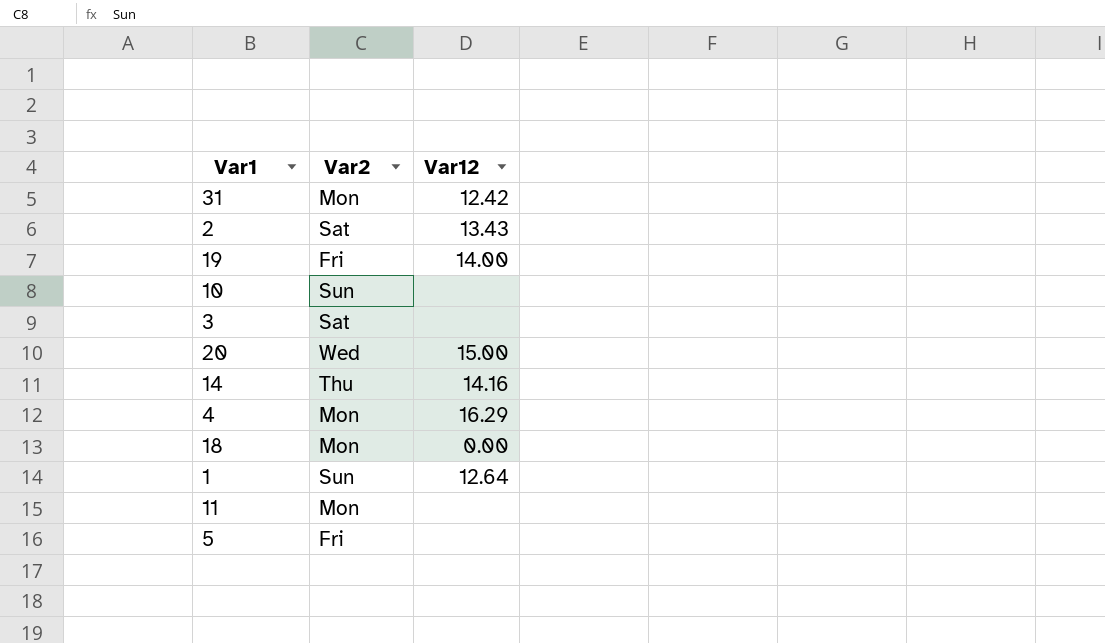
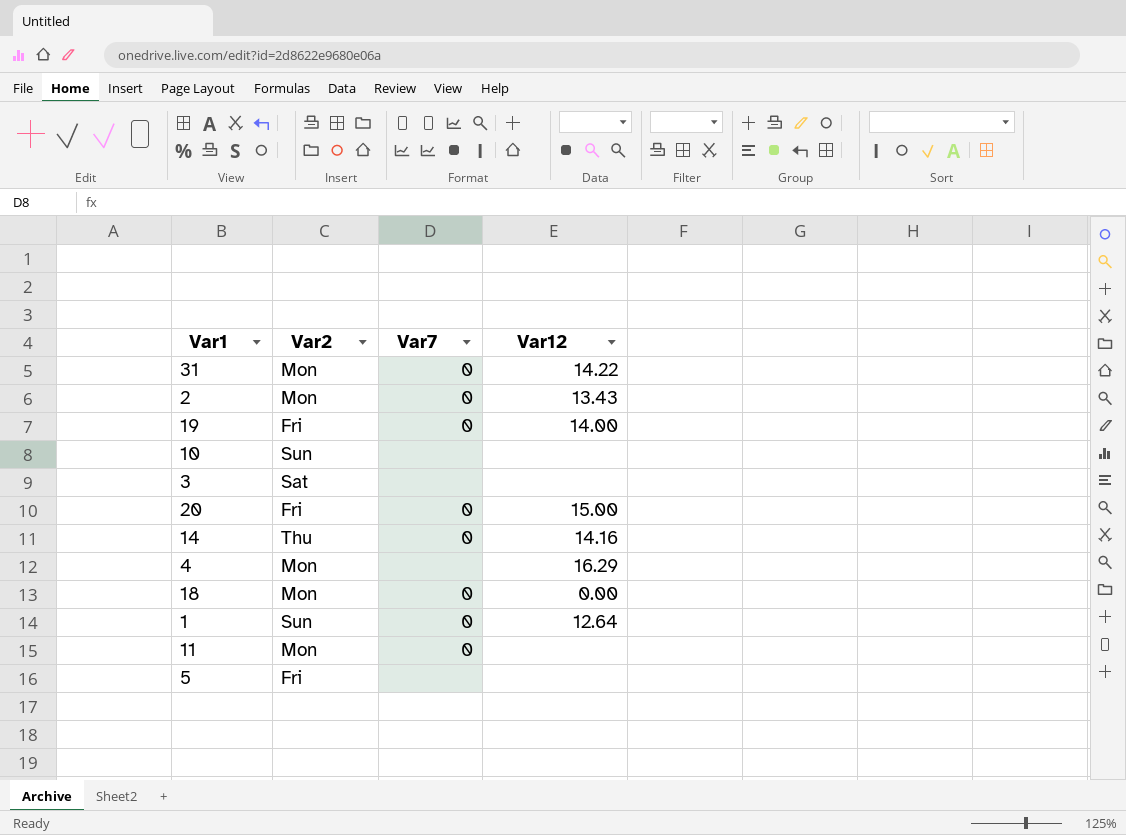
column Var7 | position: none -> 3
31 | Var12: 12.42 -> 14.22
2 | Var2: Sat -> Mon
20 | Var2: Wed -> Fri

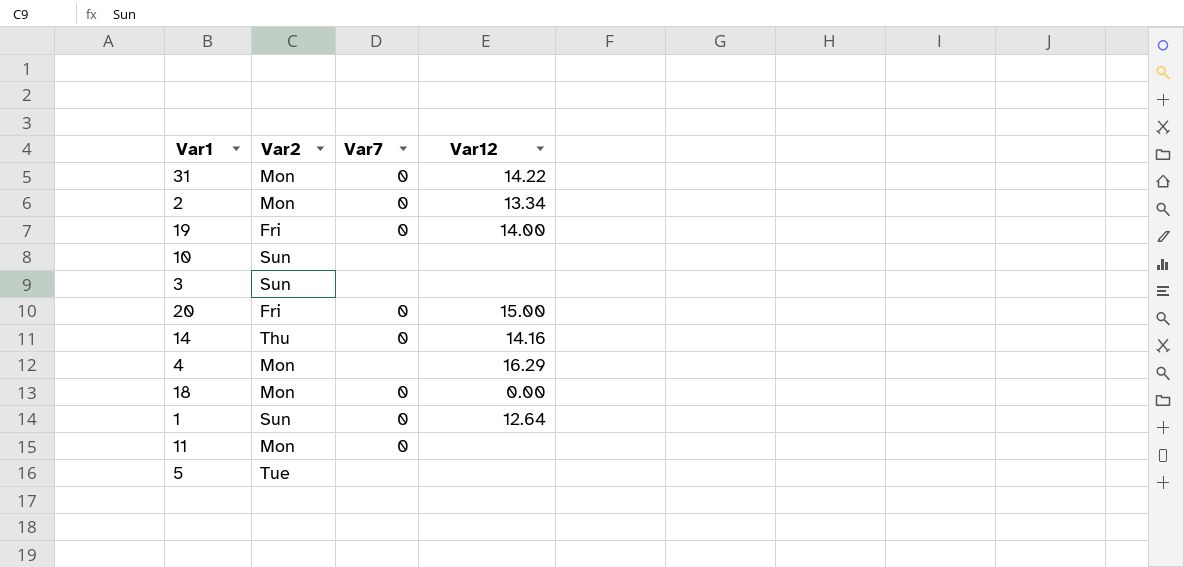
2 | Var12: 13.43 -> 13.34
3 | Var2: Sat -> Sun
5 | Var2: Fri -> Tue

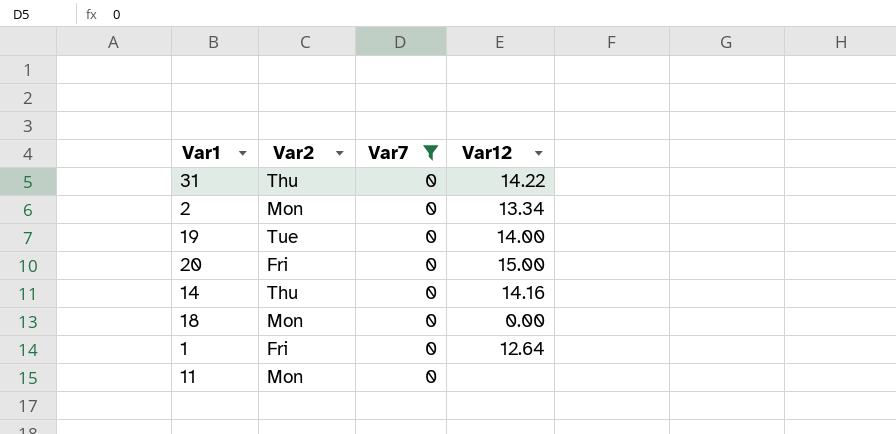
filter: none -> Var7 = 0
31 | Var2: Mon -> Thu
19 | Var2: Fri -> Tue
1 | Var2: Sun -> Fri

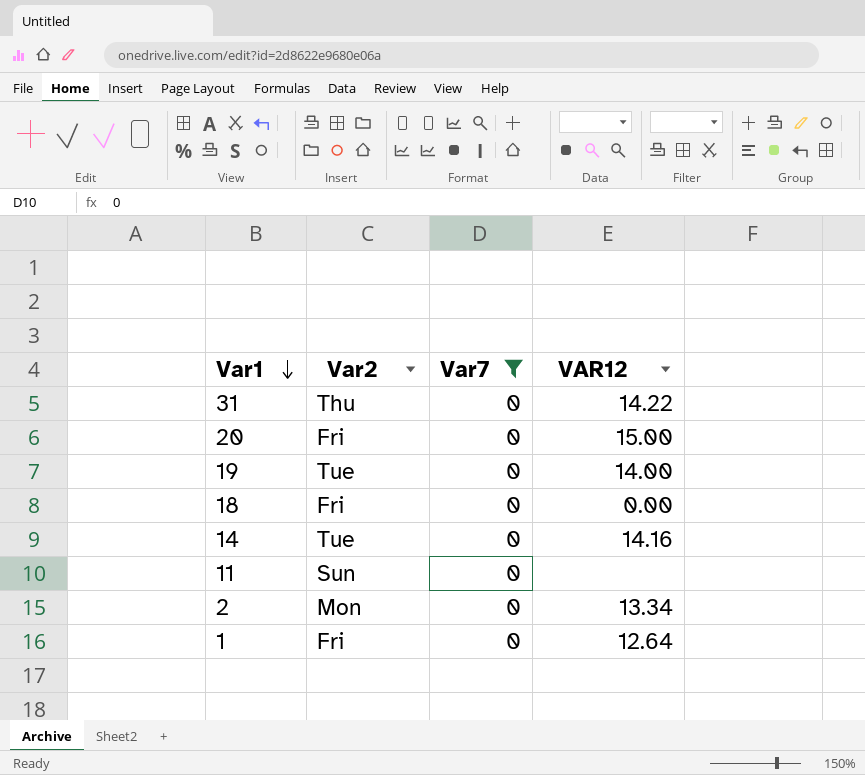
row order: none -> Var1 descending
column name: Var12 -> VAR12
18 | Var2: Mon -> Fri
14 | Var2: Thu -> Tue
11 | Var2: Mon -> Sun

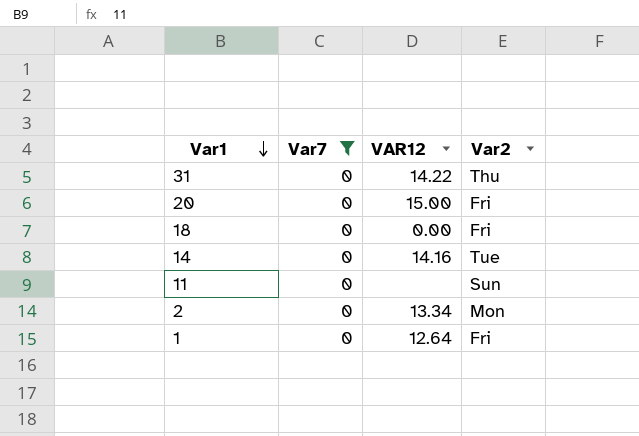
column Var2 | position: 2 -> 4
row 19: Tue | 0 | 14.00 -> none

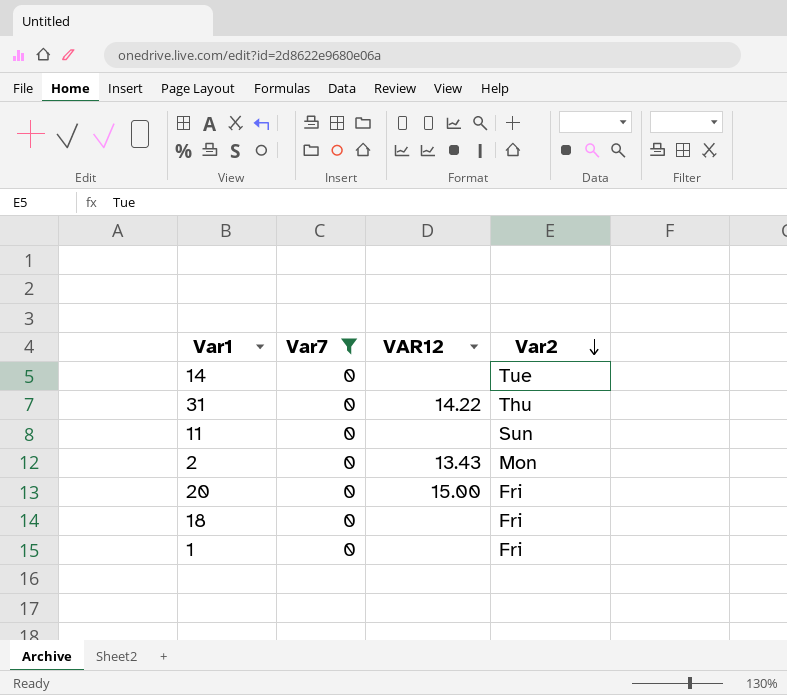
row order: Var1 descending -> Var2 descending
14 | VAR12: 14.16 -> none
2 | VAR12: 13.34 -> 13.43
18 | VAR12: 0.00 -> none
1 | VAR12: 12.64 -> none

